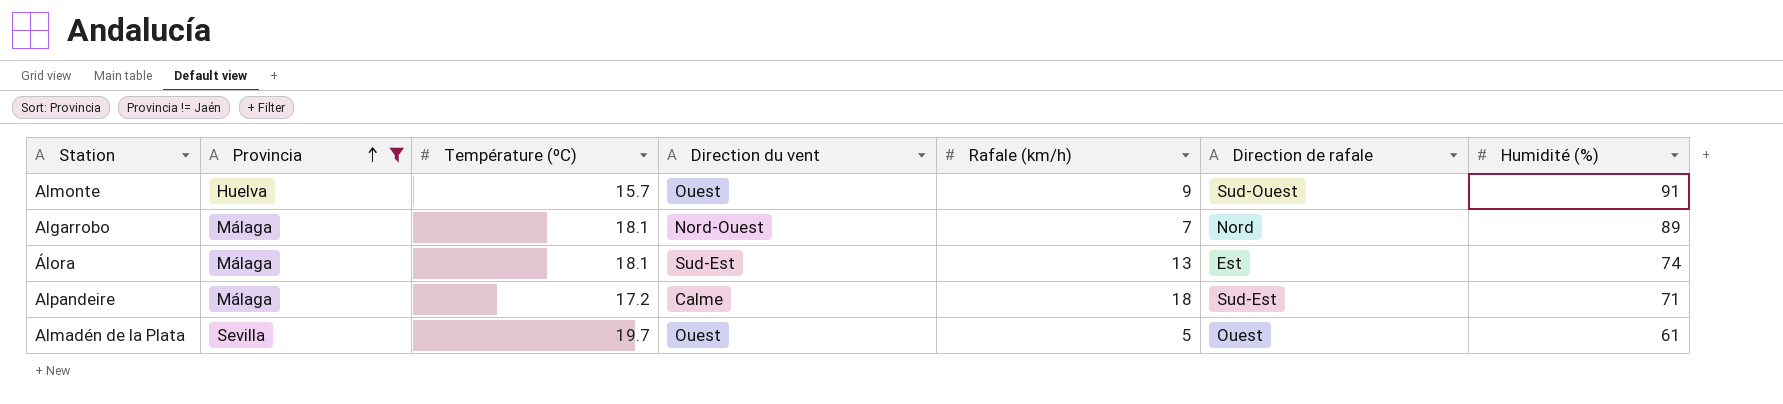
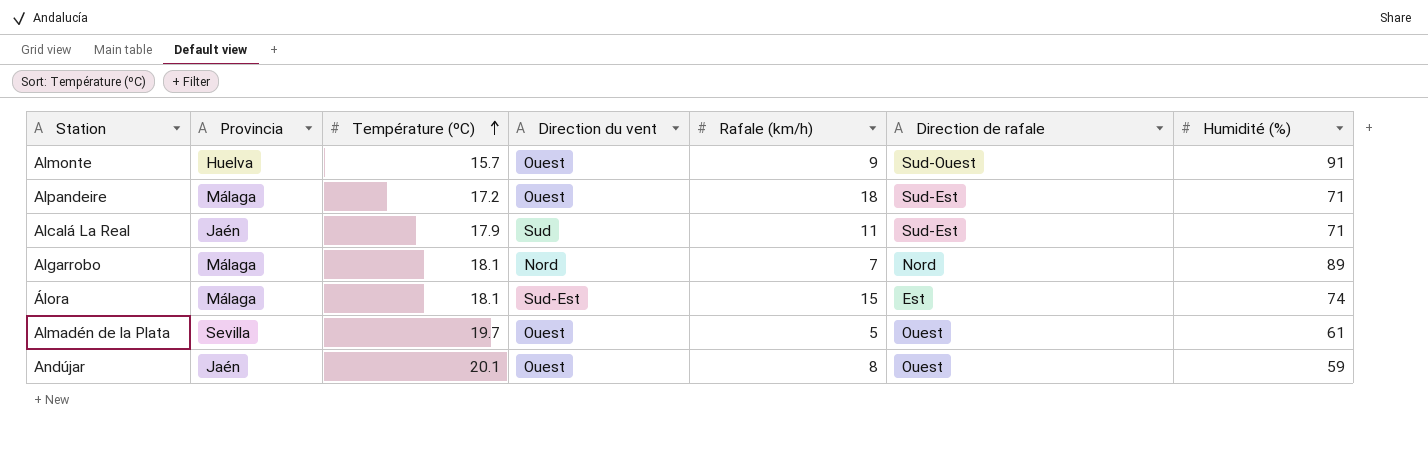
filter: Provincia != Jaén -> none
row order: Provincia ascending -> Température (ºC) ascending
Alpandeire | Direction du vent: Calme -> Ouest
Algarrobo | Direction du vent: Nord-Ouest -> Nord
Álora | Rafale (km/h): 13 -> 15

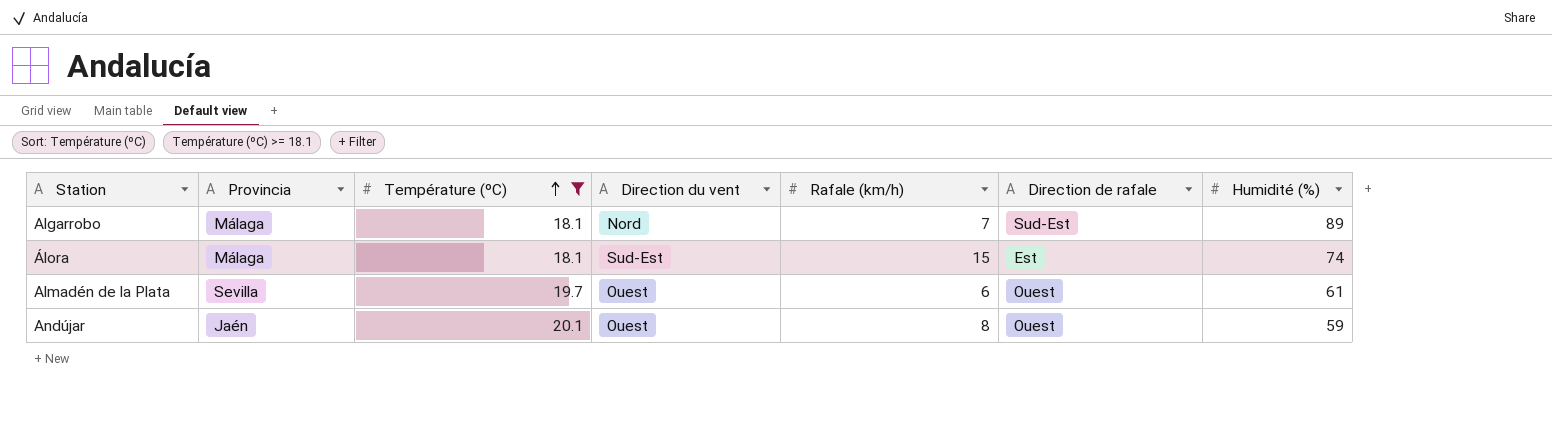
filter: none -> Température (ºC) >= 18.1
Algarrobo | Direction de rafale: Nord -> Sud-Est
Almadén de la Plata | Rafale (km/h): 5 -> 6

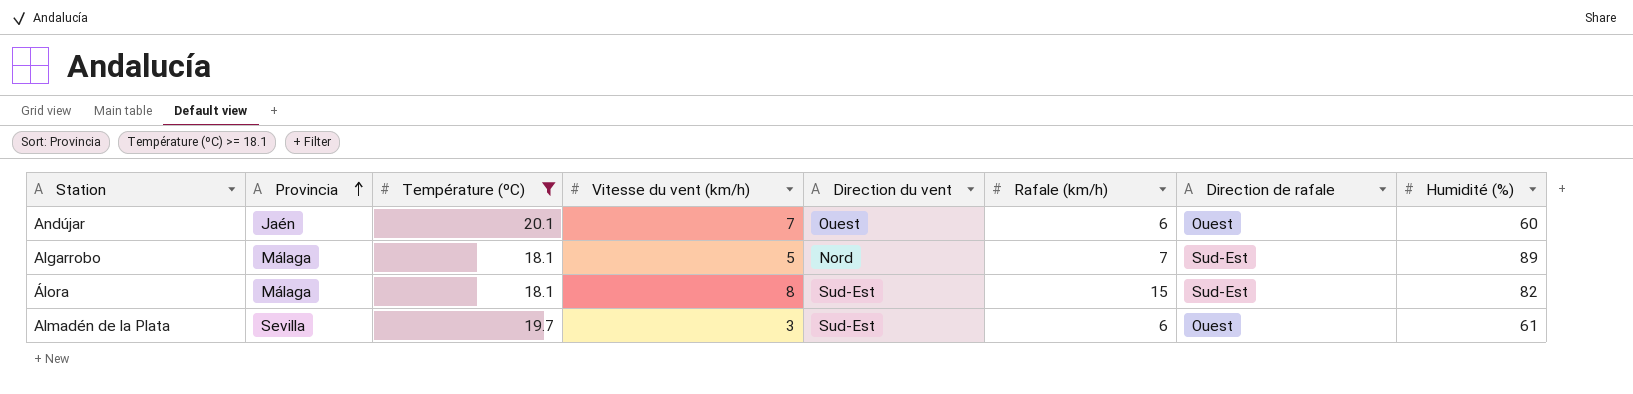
row order: Température (ºC) ascending -> Provincia ascending
column Vitesse du vent (km/h) | position: none -> 4
Andújar | Rafale (km/h): 8 -> 6
Andújar | Humidité (%): 59 -> 60
Álora | Direction de rafale: Est -> Sud-Est
Álora | Humidité (%): 74 -> 82
Almadén de la Plata | Direction du vent: Ouest -> Sud-Est

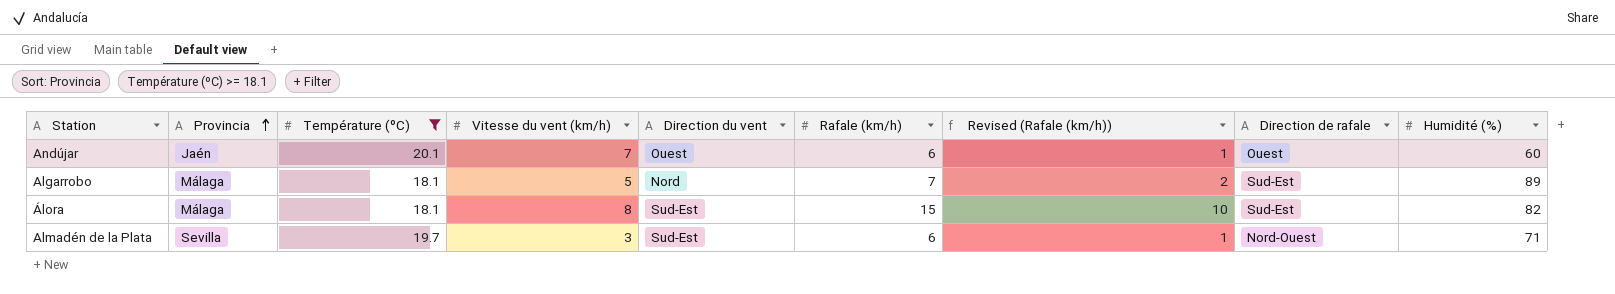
column Revised (Rafale (km/h)) | formula: none -> [Rafale (km/h)] - 5
Almadén de la Plata | Direction de rafale: Ouest -> Nord-Ouest
Almadén de la Plata | Humidité (%): 61 -> 71

